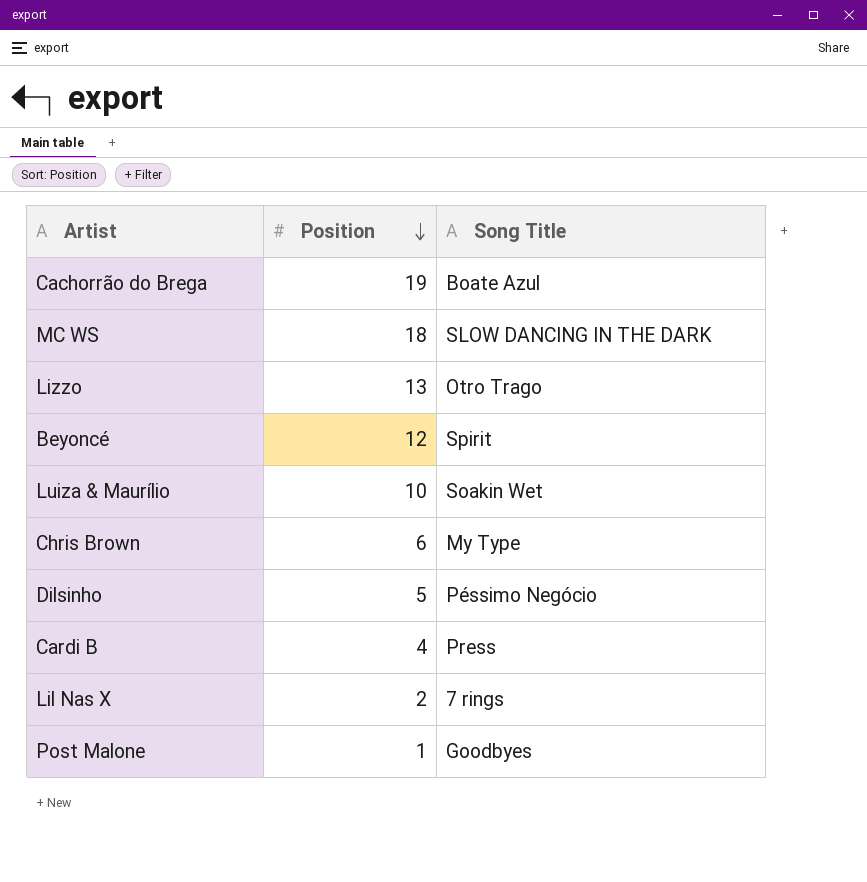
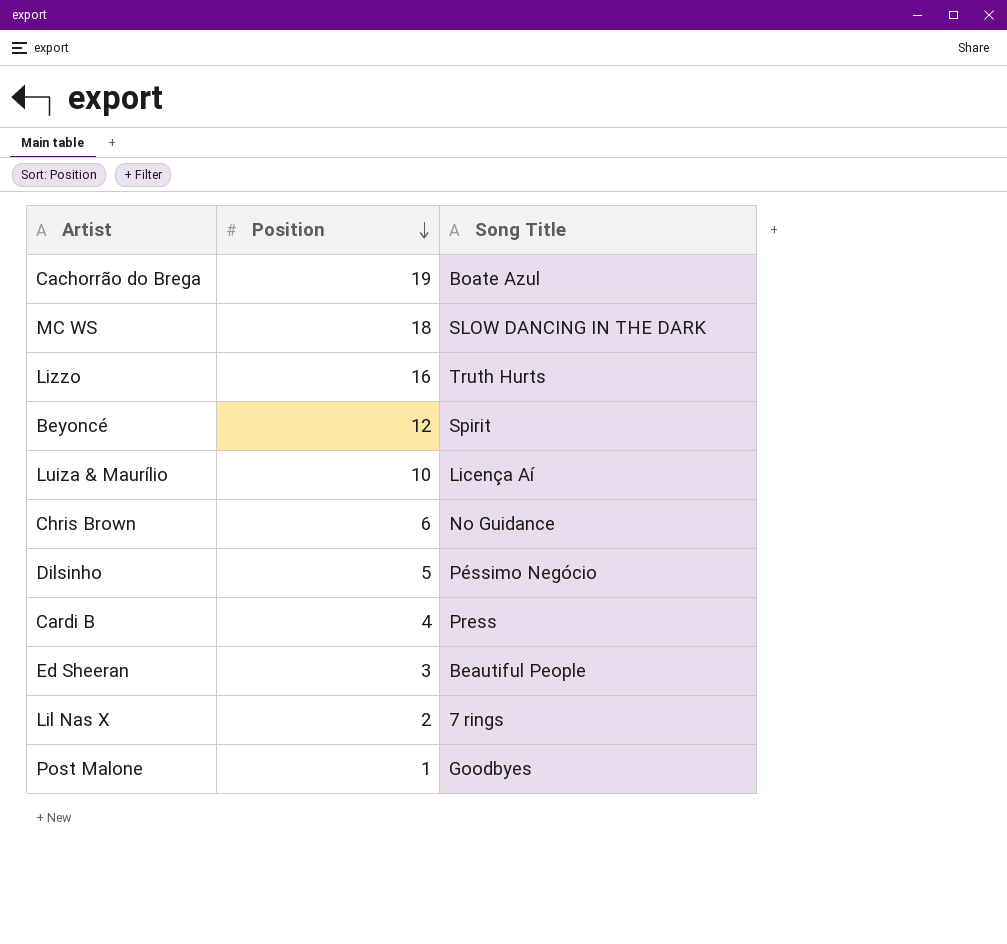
Lizzo | Position: 13 -> 16
Lizzo | Song Title: Otro Trago -> Truth Hurts
Luiza & Maurílio | Song Title: Soakin Wet -> Licença Aí
Chris Brown | Song Title: My Type -> No Guidance
row Ed Sheeran: none -> 3 | Beautiful People

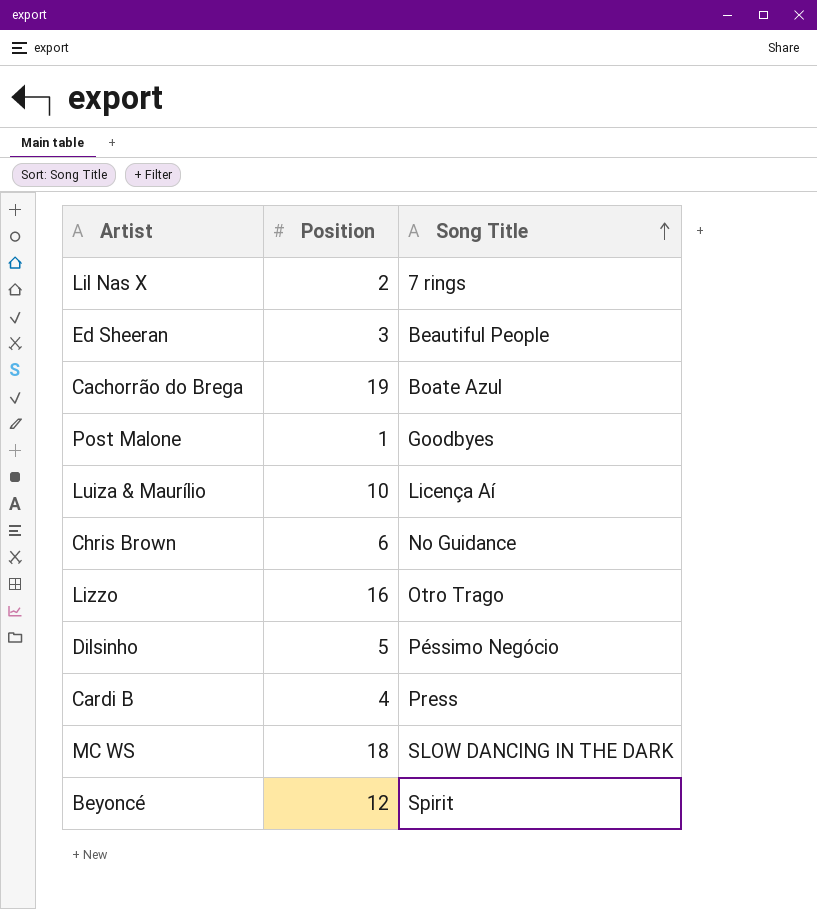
row order: Position descending -> Song Title ascending
Lizzo | Song Title: Truth Hurts -> Otro Trago

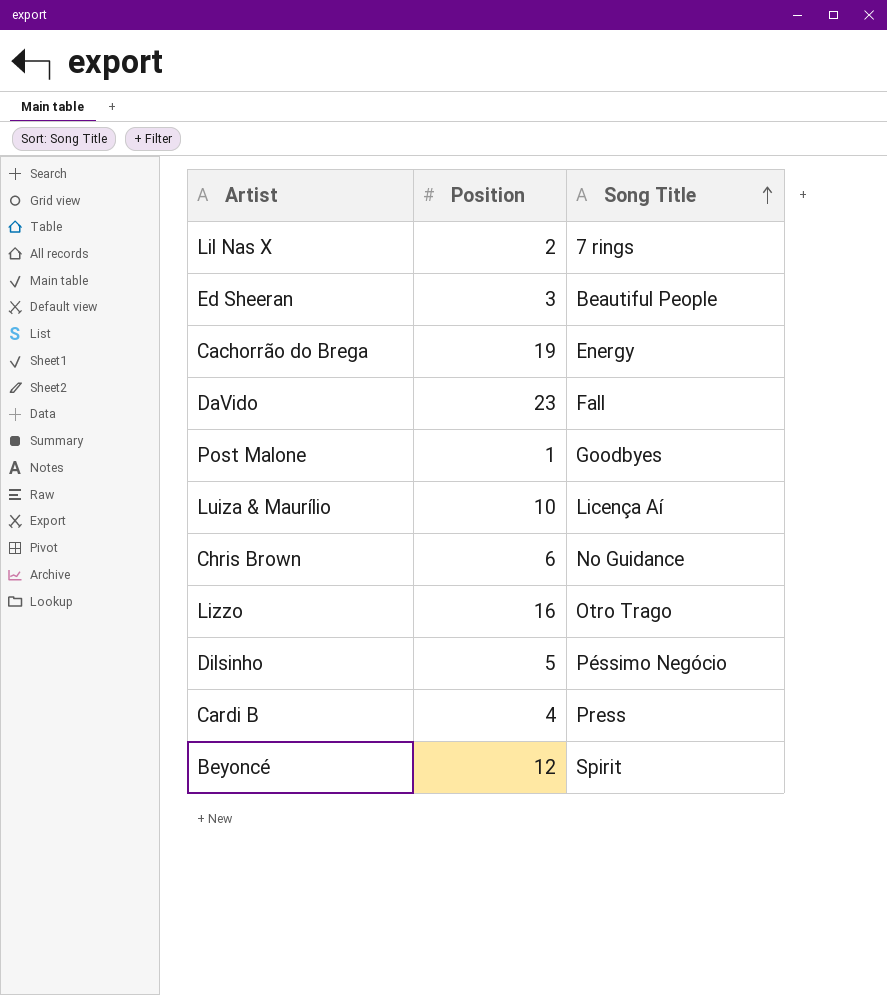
row MC WS: 18 | SLOW DANCING IN THE DARK -> none
Cachorrão do Brega | Song Title: Boate Azul -> Energy
row DaVido: none -> 23 | Fall

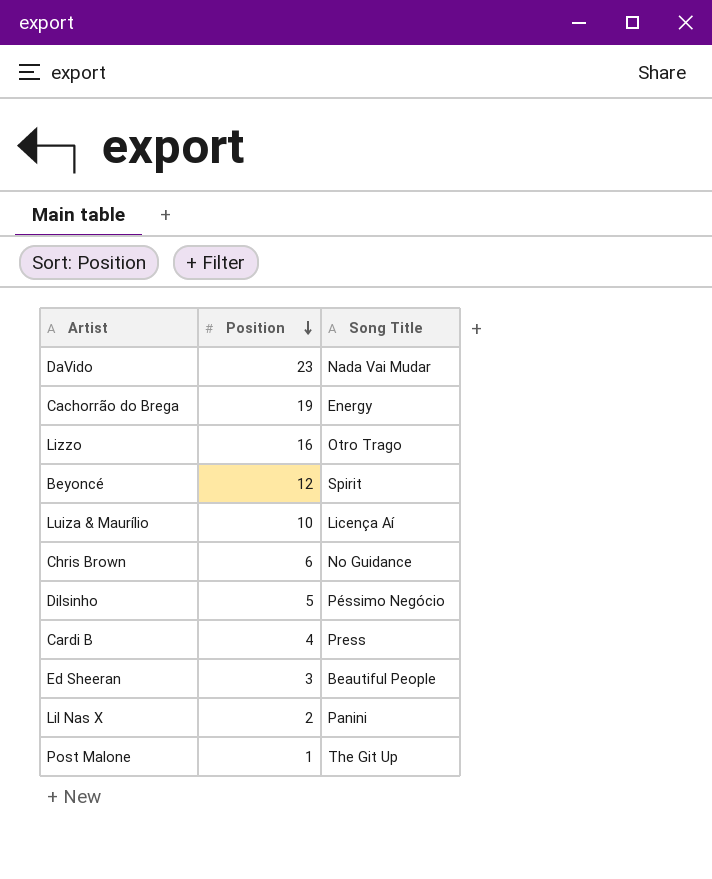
row order: Song Title ascending -> Position descending
DaVido | Song Title: Fall -> Nada Vai Mudar
Lil Nas X | Song Title: 7 rings -> Panini
Post Malone | Song Title: Goodbyes -> The Git Up

